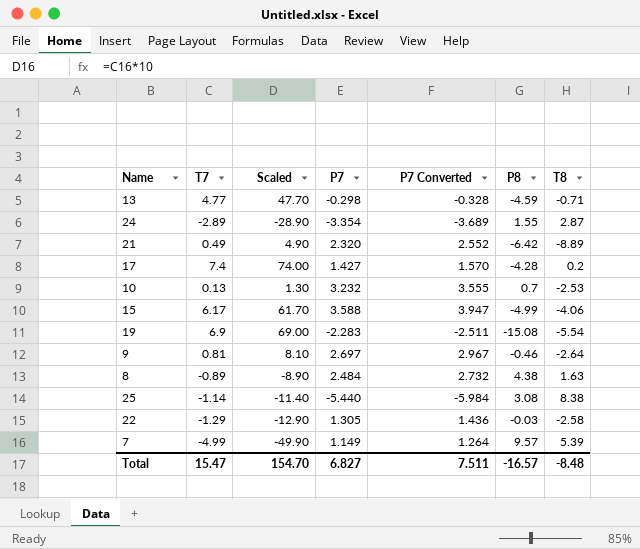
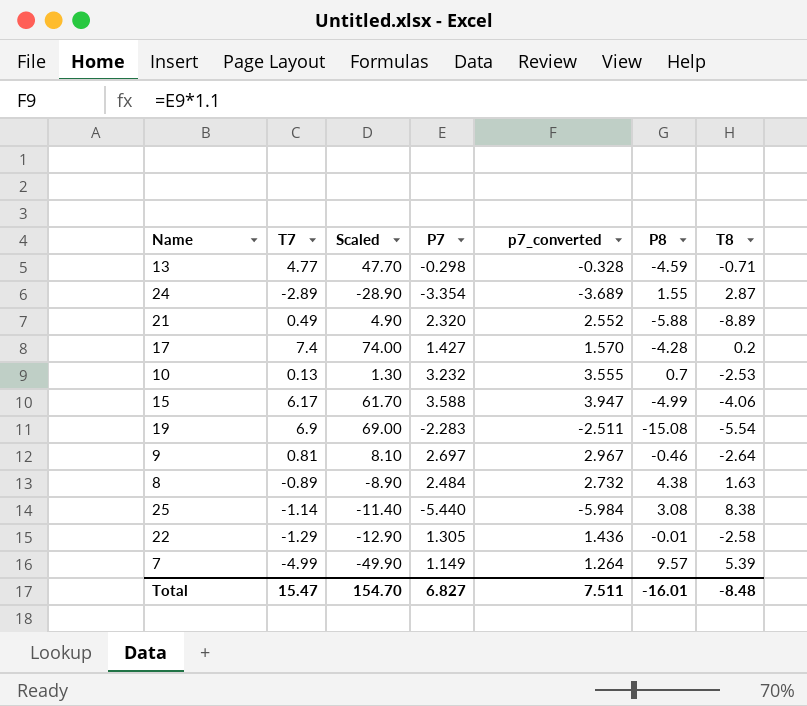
column name: P7 Converted -> p7_converted
21 | P8: -6.42 -> -5.88
22 | P8: -0.03 -> -0.01
Total | P8: -16.57 -> -16.01

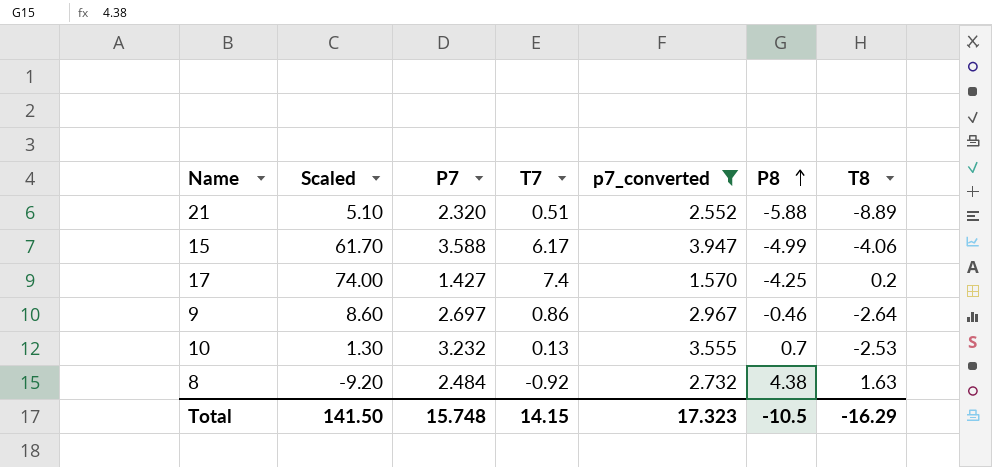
filter: none -> p7_converted >= 1.570
row order: none -> P8 ascending
column T7 | position: 2 -> 4
21 | Scaled: 4.90 -> 5.10
21 | T7: 0.49 -> 0.51
17 | P8: -4.28 -> -4.25
9 | Scaled: 8.10 -> 8.60
9 | T7: 0.81 -> 0.86
8 | Scaled: -8.90 -> -9.20
8 | T7: -0.89 -> -0.92
Total | Scaled: 154.70 -> 141.50
Total | P7: 6.827 -> 15.748
Total | T7: 15.47 -> 14.15
Total | p7_converted: 7.511 -> 17.323
Total | P8: -16.01 -> -10.5
Total | T8: -8.48 -> -16.29

